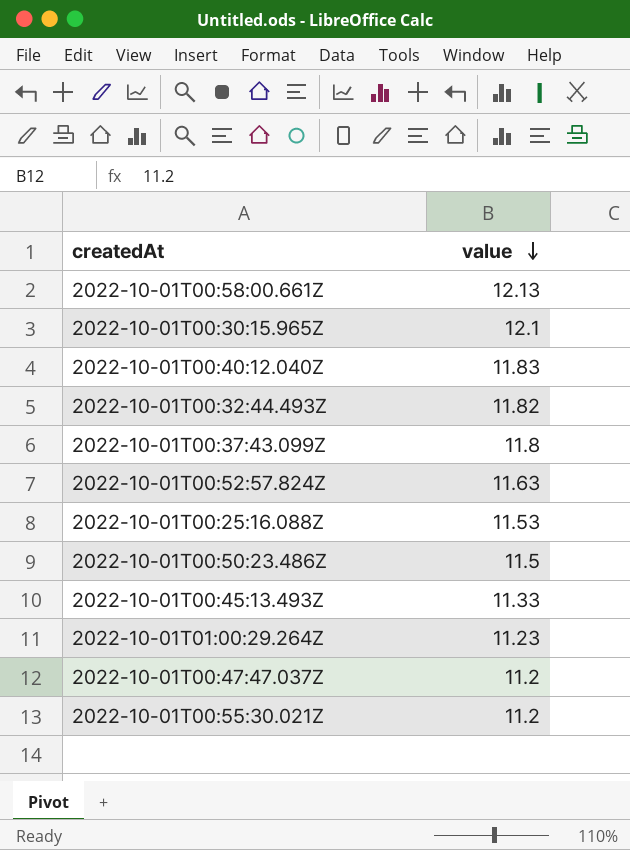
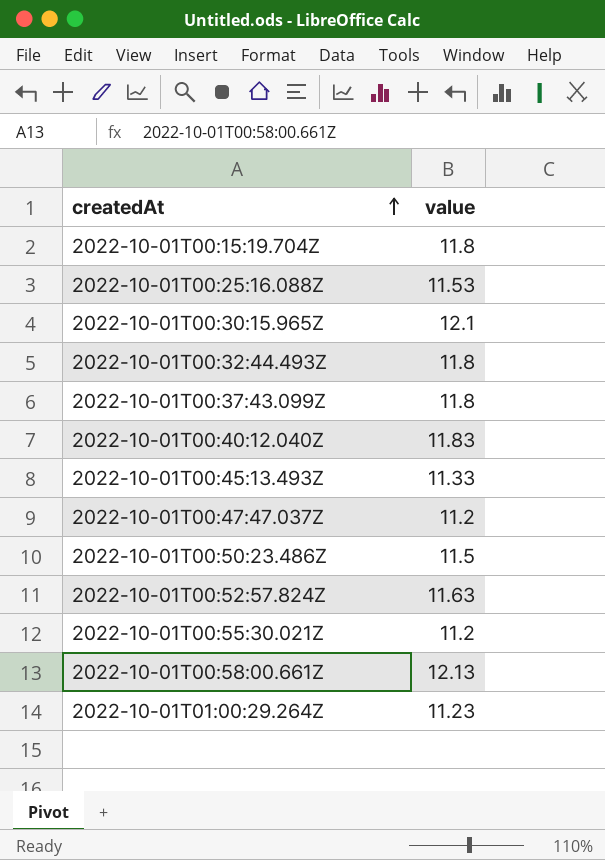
row order: value descending -> createdAt ascending
row 2022-10-01T00:15:19.704Z: none -> 11.8
2022-10-01T00:32:44.493Z | value: 11.82 -> 11.8

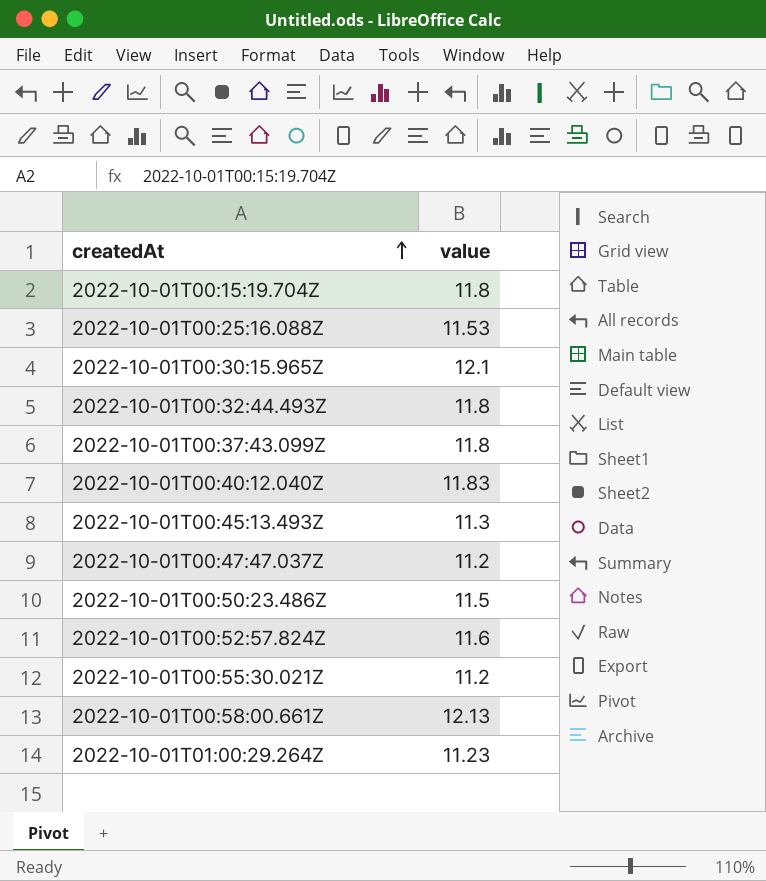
2022-10-01T00:45:13.493Z | value: 11.33 -> 11.3
2022-10-01T00:52:57.824Z | value: 11.63 -> 11.6

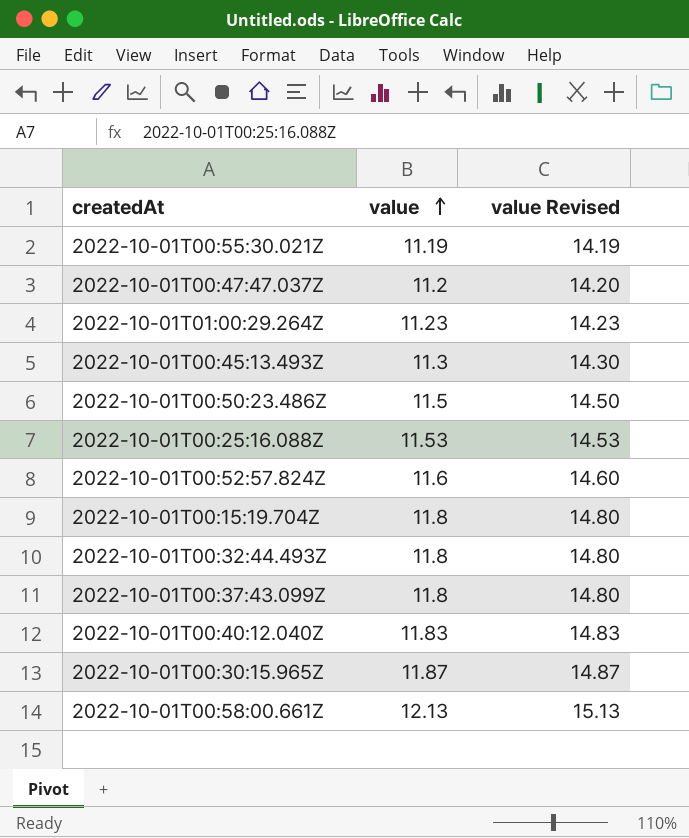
row order: createdAt ascending -> value ascending
column value Revised | formula: none -> [value] + 3
2022-10-01T00:55:30.021Z | value: 11.2 -> 11.19
2022-10-01T00:30:15.965Z | value: 12.1 -> 11.87

